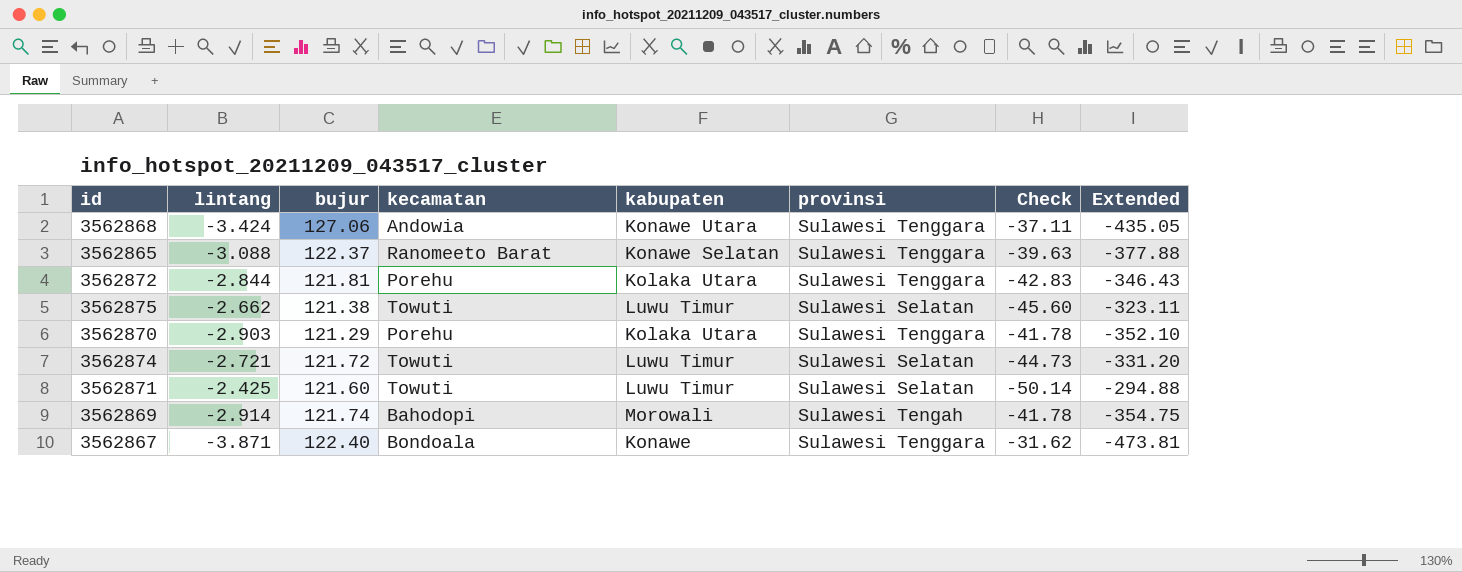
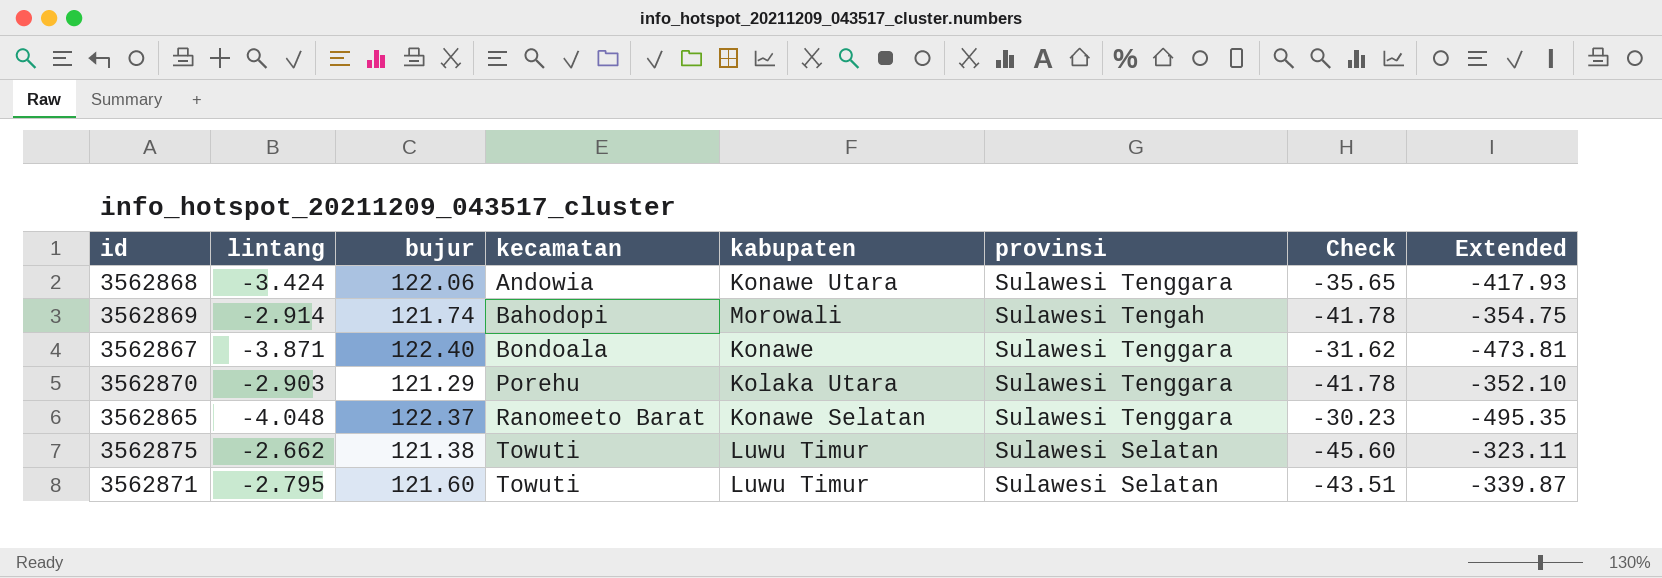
row order: none -> kecamatan ascending
row 3562872: -2.844 | 121.81 | Porehu | Kolaka Utara | Sulawesi Tenggara | -42.83 | -346.43 -> none
row 3562874: -2.721 | 121.72 | Towuti | Luwu Timur | Sulawesi Selatan | -44.73 | -331.20 -> none
3562868 | bujur: 127.06 -> 122.06
3562868 | Check: -37.11 -> -35.65
3562868 | Extended: -435.05 -> -417.93
3562865 | lintang: -3.088 -> -4.048
3562865 | Check: -39.63 -> -30.23
3562865 | Extended: -377.88 -> -495.35
3562871 | lintang: -2.425 -> -2.795
3562871 | Check: -50.14 -> -43.51
3562871 | Extended: -294.88 -> -339.87

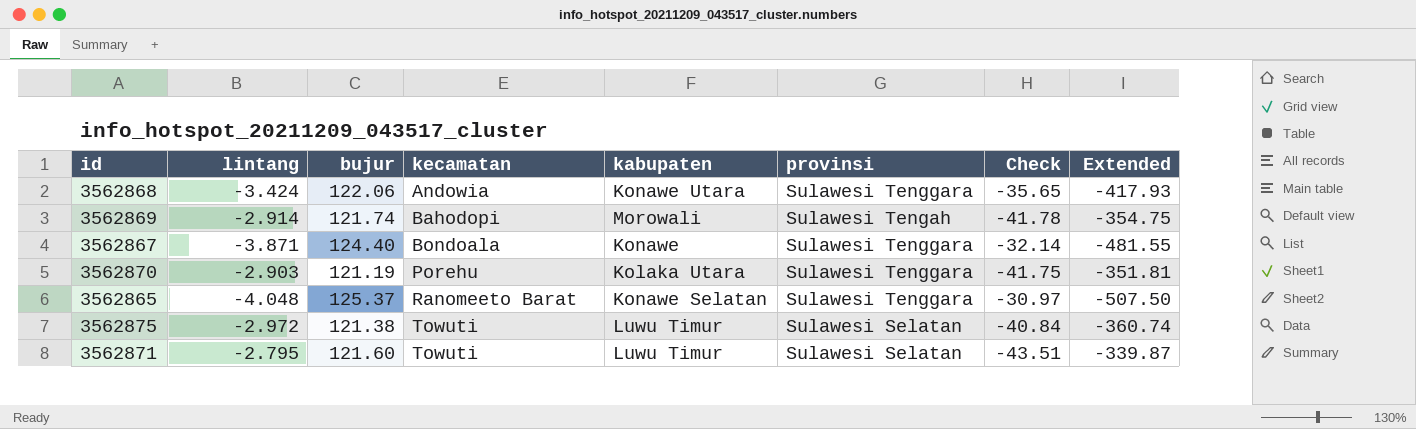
3562867 | bujur: 122.40 -> 124.40
3562867 | Check: -31.62 -> -32.14
3562867 | Extended: -473.81 -> -481.55
3562870 | bujur: 121.29 -> 121.19
3562870 | Check: -41.78 -> -41.75
3562870 | Extended: -352.10 -> -351.81
3562865 | bujur: 122.37 -> 125.37
3562865 | Check: -30.23 -> -30.97
3562865 | Extended: -495.35 -> -507.50
3562875 | lintang: -2.662 -> -2.972
3562875 | Check: -45.60 -> -40.84
3562875 | Extended: -323.11 -> -360.74

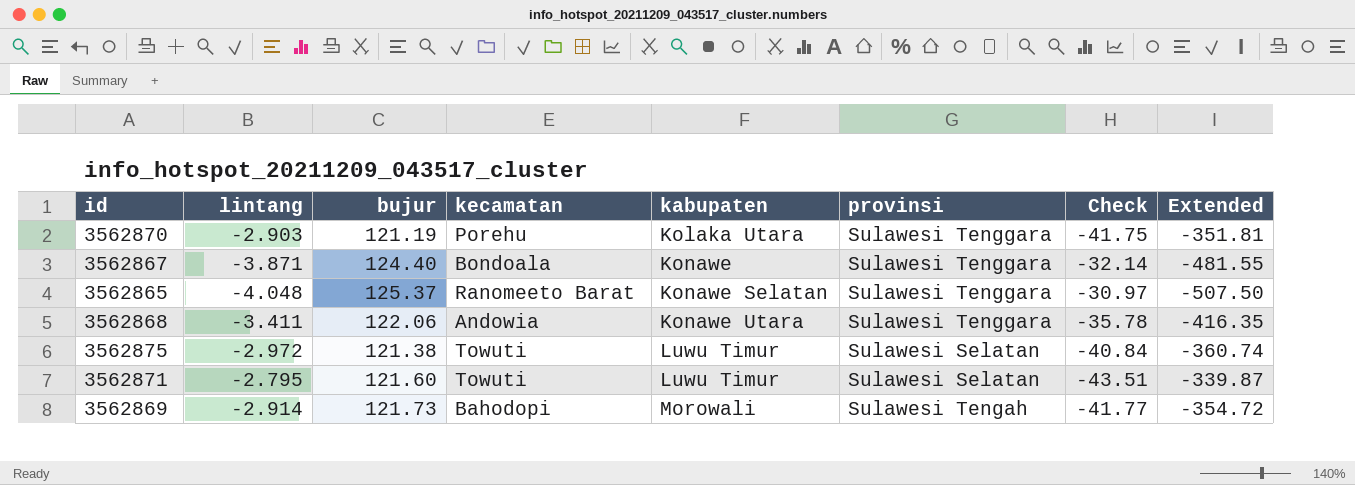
row order: kecamatan ascending -> kabupaten ascending
3562868 | lintang: -3.424 -> -3.411
3562868 | Check: -35.65 -> -35.78
3562868 | Extended: -417.93 -> -416.35
3562869 | bujur: 121.74 -> 121.73
3562869 | Check: -41.78 -> -41.77
3562869 | Extended: -354.75 -> -354.72

